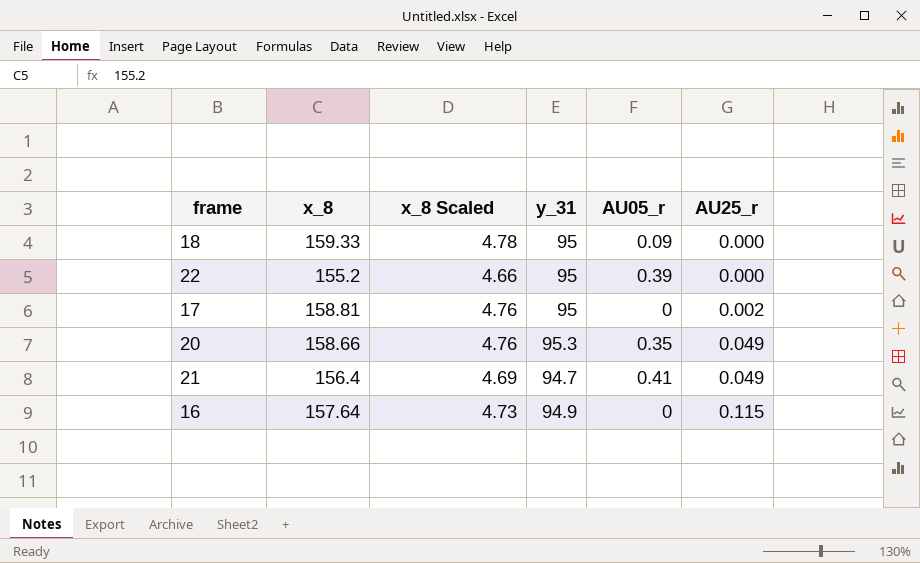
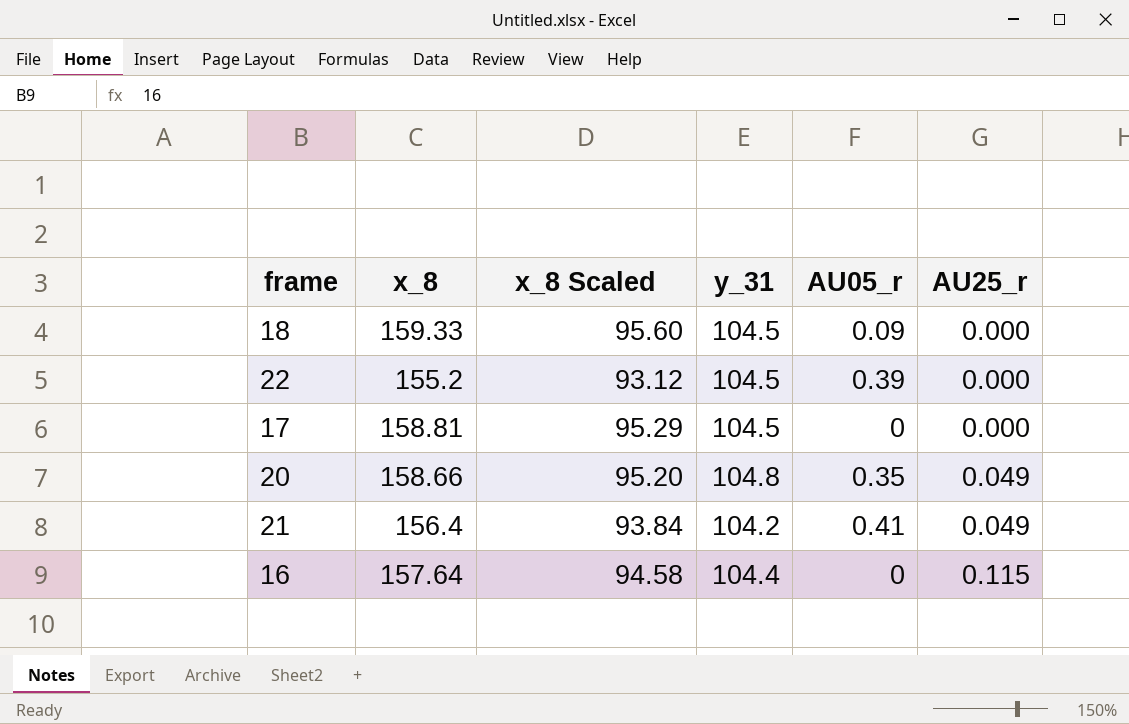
column x_8 Scaled | formula: [x_8] * 0.03 -> [x_8] * 0.6
18 | y_31: 95 -> 104.5
22 | y_31: 95 -> 104.5
17 | y_31: 95 -> 104.5
17 | AU25_r: 0.002 -> 0.000
20 | y_31: 95.3 -> 104.8
21 | y_31: 94.7 -> 104.2
16 | y_31: 94.9 -> 104.4

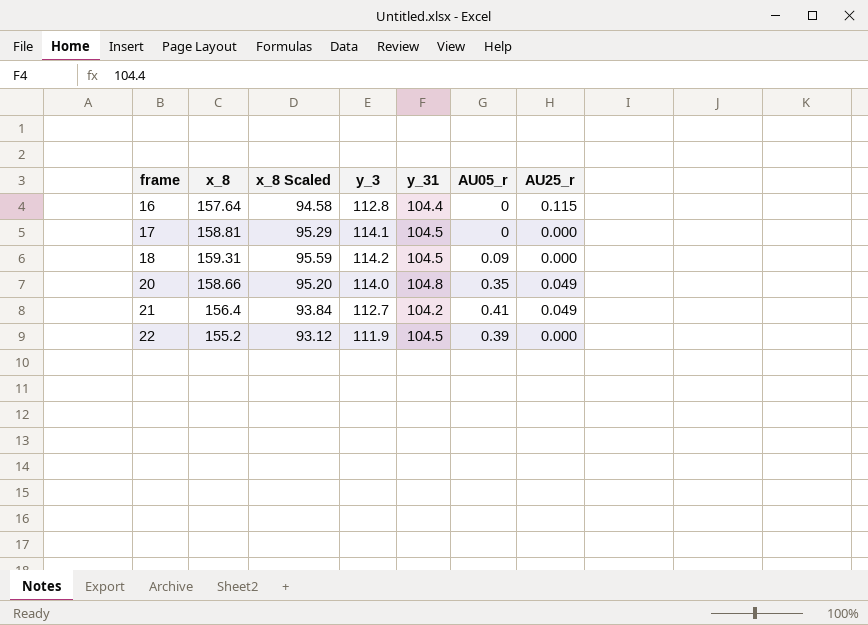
row order: AU25_r ascending -> frame ascending
column y_3 | position: none -> 4
18 | x_8: 159.33 -> 159.31
18 | x_8 Scaled: 95.60 -> 95.59

